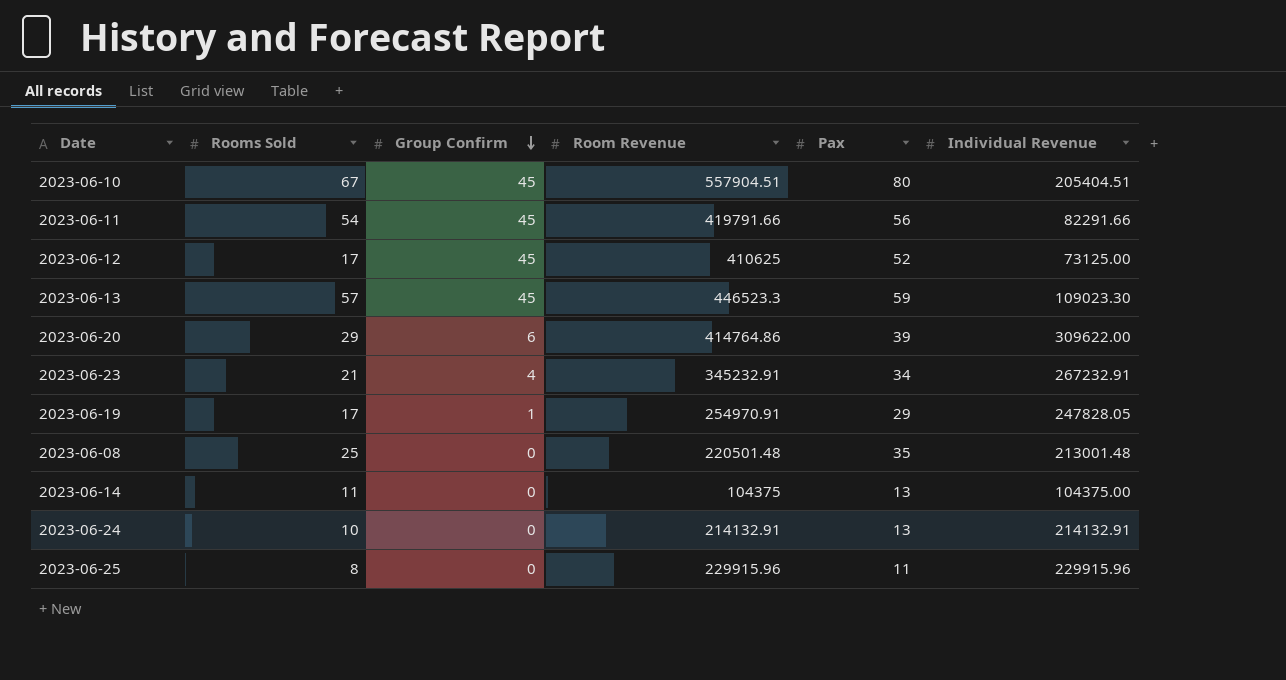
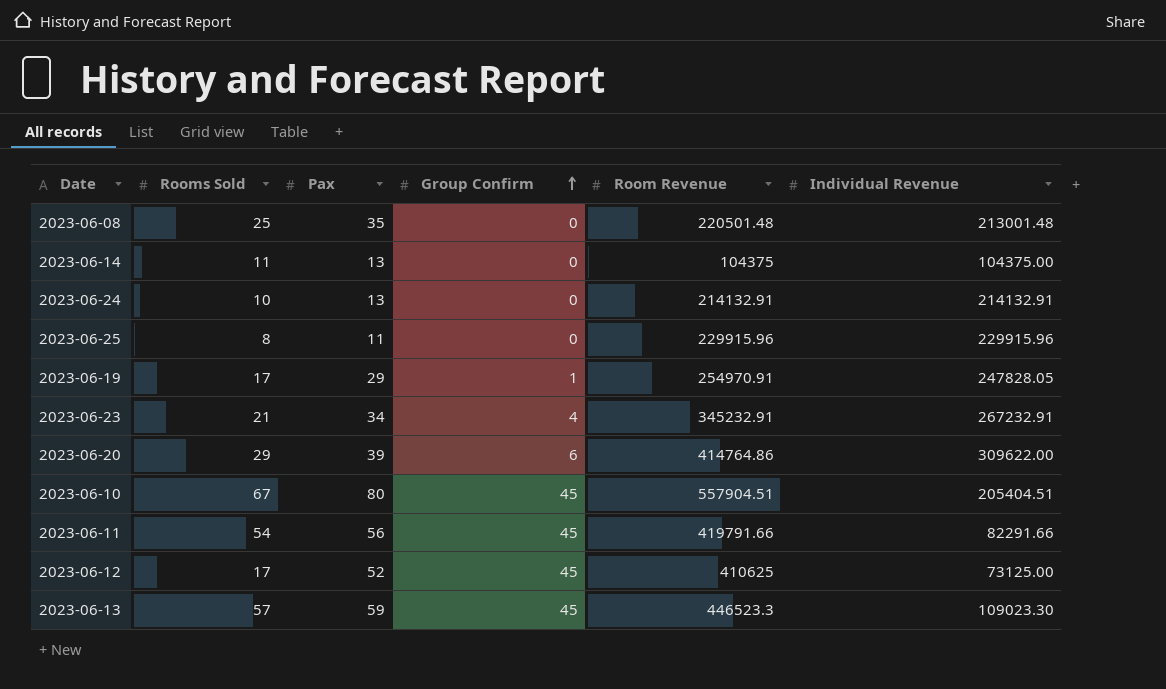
row order: Group Confirm descending -> Group Confirm ascending
column Pax | position: 5 -> 3

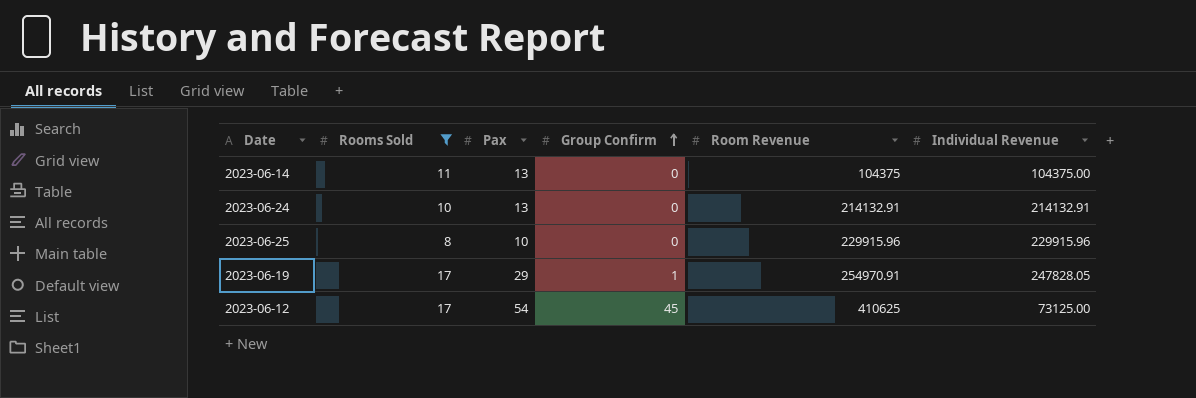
filter: none -> Rooms Sold <= 17
2023-06-25 | Pax: 11 -> 10
2023-06-12 | Pax: 52 -> 54

